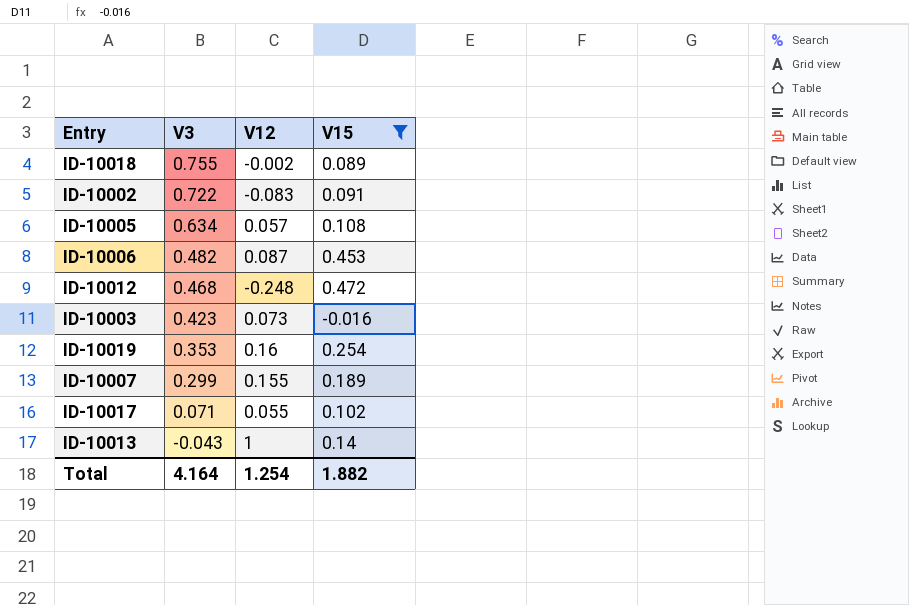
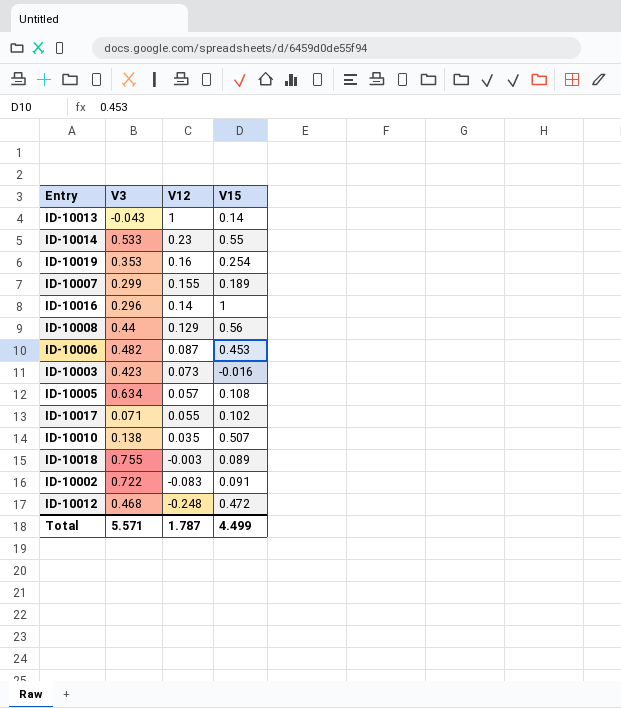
filter: V15 <= 0.472 -> none
row order: V3 descending -> V12 descending
ID-10018 | V12: -0.002 -> -0.003
Total | V3: 4.164 -> 5.571
Total | V12: 1.254 -> 1.787
Total | V15: 1.882 -> 4.499

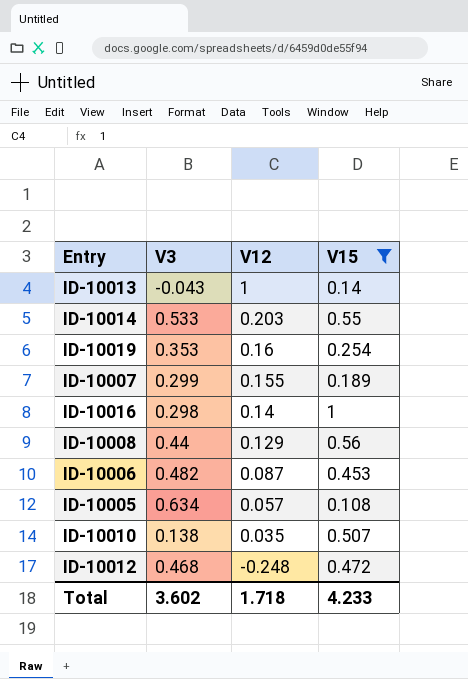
filter: none -> V15 >= 0.108
ID-10014 | V12: 0.23 -> 0.203
ID-10016 | V3: 0.296 -> 0.298
Total | V3: 5.571 -> 3.602
Total | V12: 1.787 -> 1.718
Total | V15: 4.499 -> 4.233

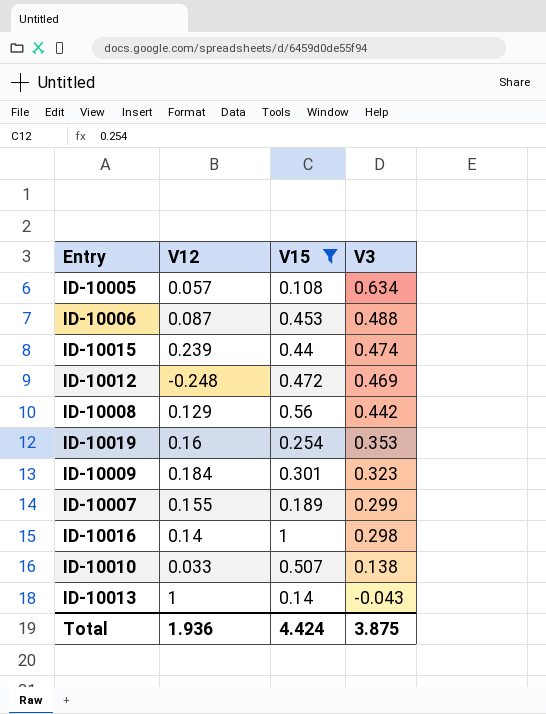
row order: V12 descending -> V3 descending
column V3 | position: 2 -> 4
row ID-10014: 0.533 | 0.203 | 0.55 -> none
ID-10006 | V3: 0.482 -> 0.488
row ID-10015: none -> 0.239 | 0.44 | 0.474
ID-10012 | V3: 0.468 -> 0.469
ID-10008 | V3: 0.44 -> 0.442
row ID-10009: none -> 0.184 | 0.301 | 0.323
ID-10010 | V12: 0.035 -> 0.033
Total | V12: 1.718 -> 1.936
Total | V15: 4.233 -> 4.424
Total | V3: 3.602 -> 3.875

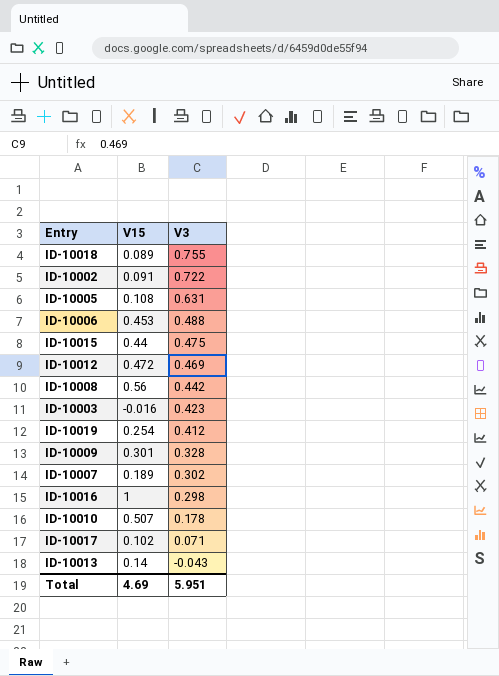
filter: V15 >= 0.108 -> none
column V12 | position: 2 -> none
ID-10005 | V3: 0.634 -> 0.631
ID-10015 | V3: 0.474 -> 0.475
ID-10019 | V3: 0.353 -> 0.412
ID-10009 | V3: 0.323 -> 0.328
ID-10007 | V3: 0.299 -> 0.302
ID-10010 | V3: 0.138 -> 0.178
Total | V15: 4.424 -> 4.69
Total | V3: 3.875 -> 5.951

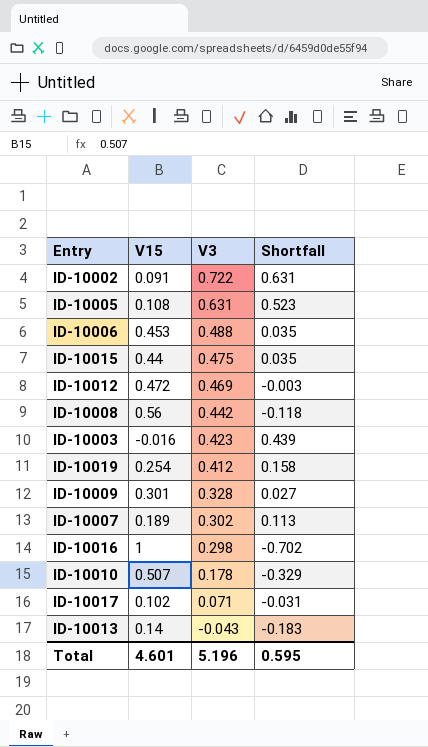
column Shortfall | formula: none -> [V3] - [V15]
row ID-10018: 0.089 | 0.755 -> none
Total | V15: 4.69 -> 4.601
Total | V3: 5.951 -> 5.196

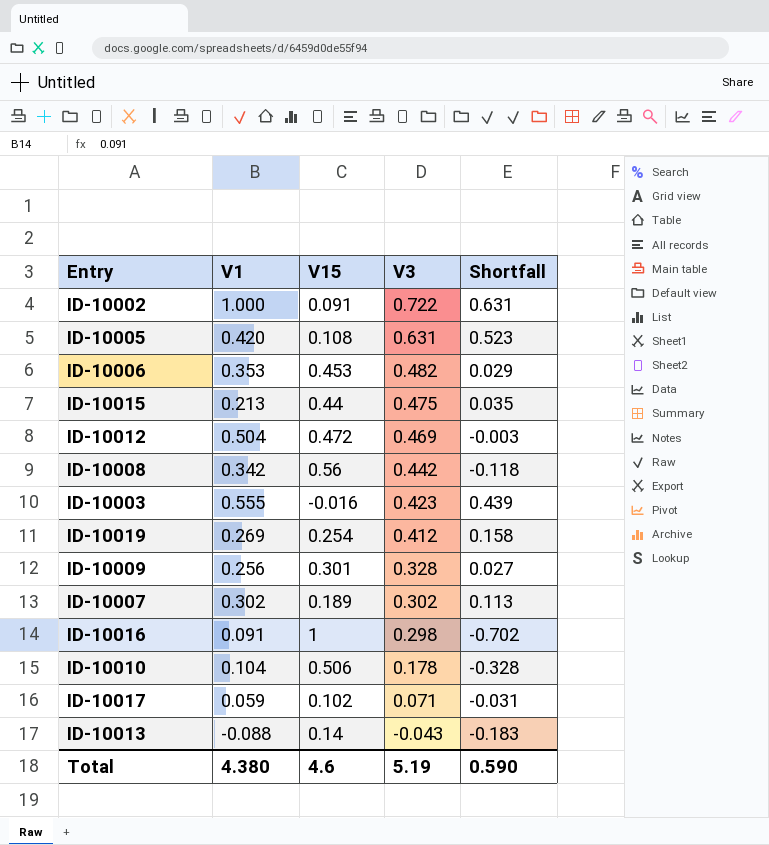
column V1 | position: none -> 2
ID-10006 | V3: 0.488 -> 0.482
ID-10006 | Shortfall: 0.035 -> 0.029
ID-10010 | V15: 0.507 -> 0.506
ID-10010 | Shortfall: -0.329 -> -0.328
Total | V15: 4.601 -> 4.6
Total | V3: 5.196 -> 5.19
Total | Shortfall: 0.595 -> 0.590

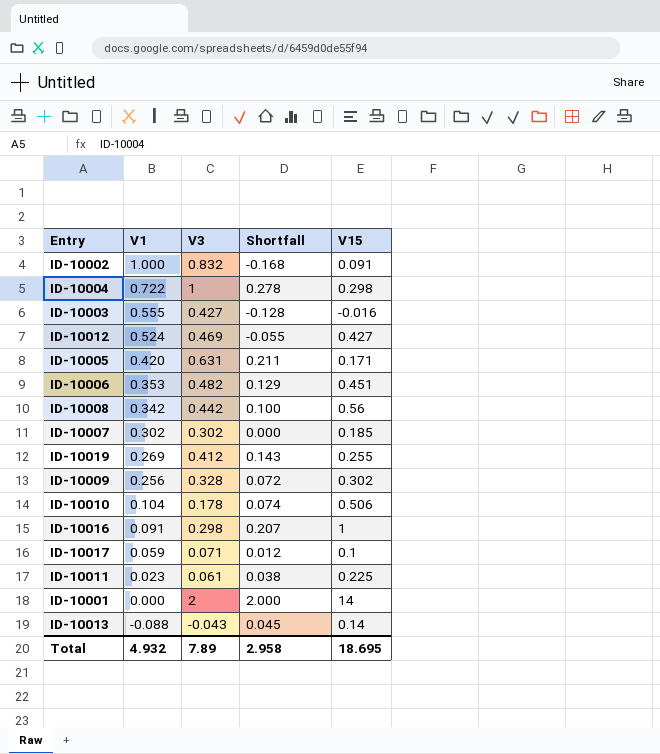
row order: V3 descending -> V1 descending
column Shortfall | formula: [V3] - [V15] -> [V3] - [V1]
column V15 | position: 3 -> 5
row ID-10015: 0.213 | 0.44 | 0.475 | 0.035 -> none
ID-10002 | V3: 0.722 -> 0.832
row ID-10004: none -> 0.722 | 1 | 0.278 | 0.298
ID-10003 | V3: 0.423 -> 0.427
ID-10012 | V1: 0.504 -> 0.524
ID-10012 | V15: 0.472 -> 0.427
ID-10005 | V15: 0.108 -> 0.171
ID-10006 | V15: 0.453 -> 0.451
ID-10007 | V15: 0.189 -> 0.185
ID-10019 | V15: 0.254 -> 0.255
ID-10009 | V15: 0.301 -> 0.302
ID-10017 | V15: 0.102 -> 0.1
row ID-10011: none -> 0.023 | 0.061 | 0.038 | 0.225
row ID-10001: none -> 0.000 | 2 | 2.000 | 14
Total | V1: 4.380 -> 4.932
Total | V3: 5.19 -> 7.89
Total | Shortfall: 0.590 -> 2.958
Total | V15: 4.6 -> 18.695

